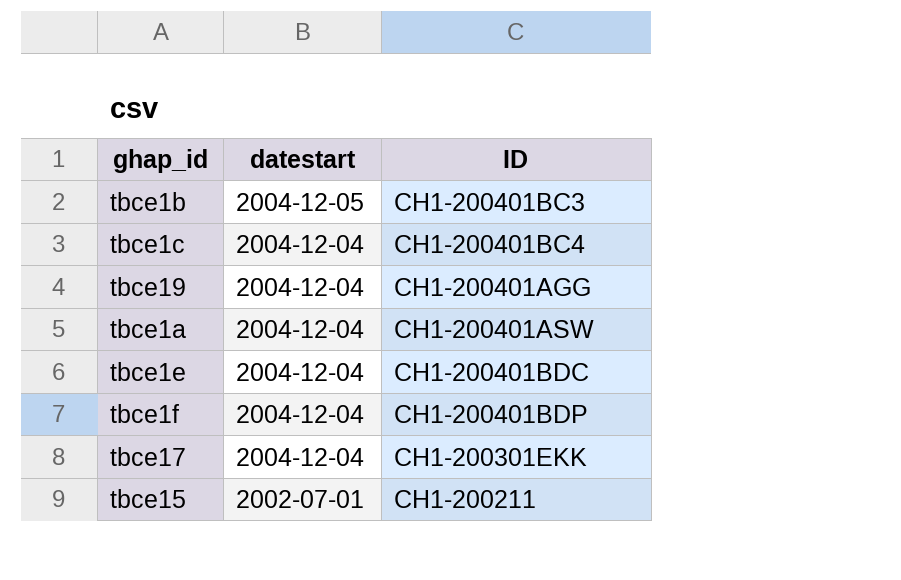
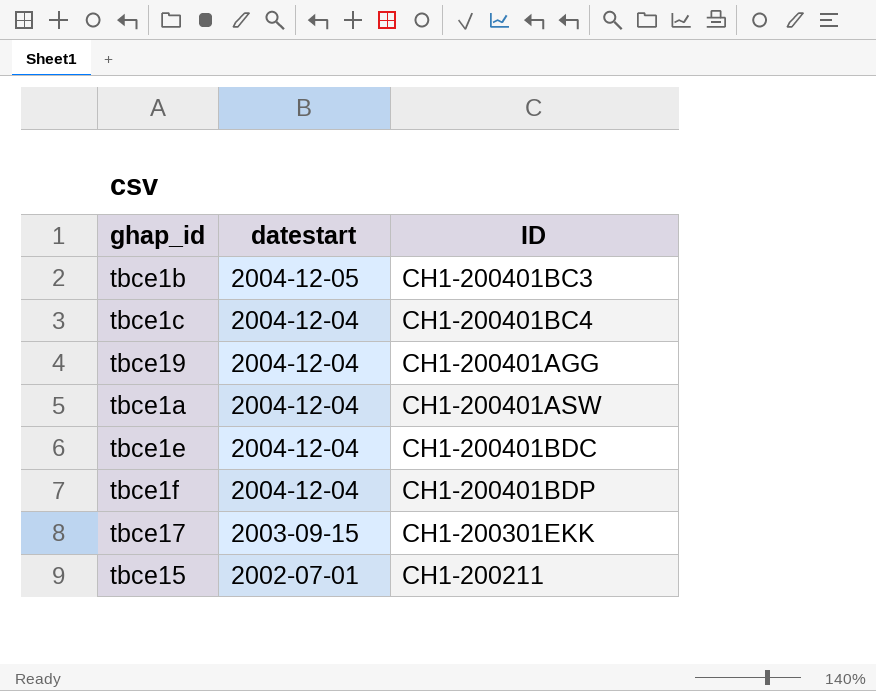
tbce17 | datestart: 2004-12-04 -> 2003-09-15

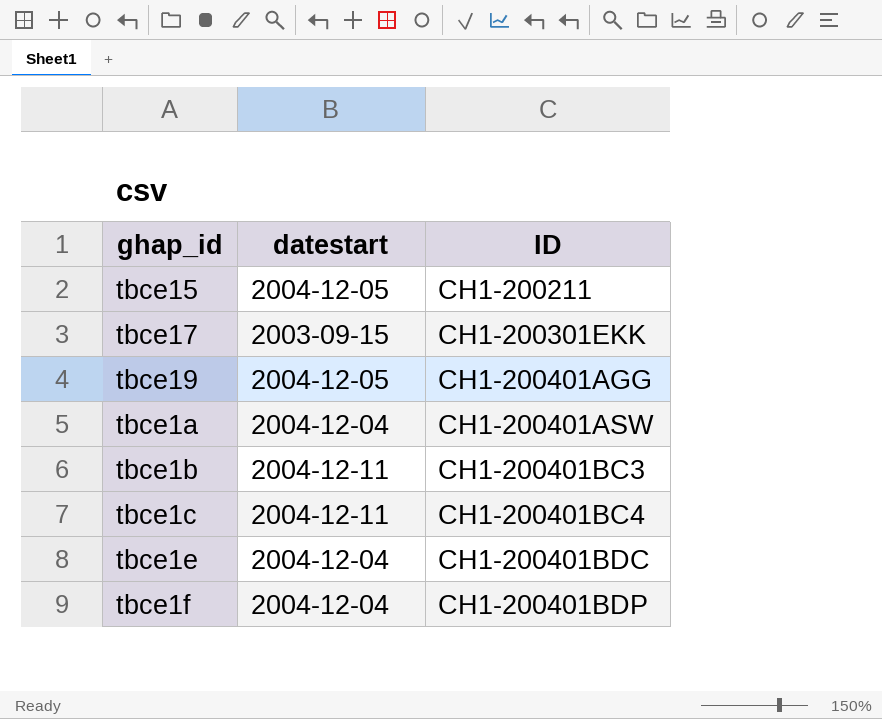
row order: datestart descending -> ID ascending
tbce15 | datestart: 2002-07-01 -> 2004-12-05
tbce19 | datestart: 2004-12-04 -> 2004-12-05
tbce1b | datestart: 2004-12-05 -> 2004-12-11
tbce1c | datestart: 2004-12-04 -> 2004-12-11

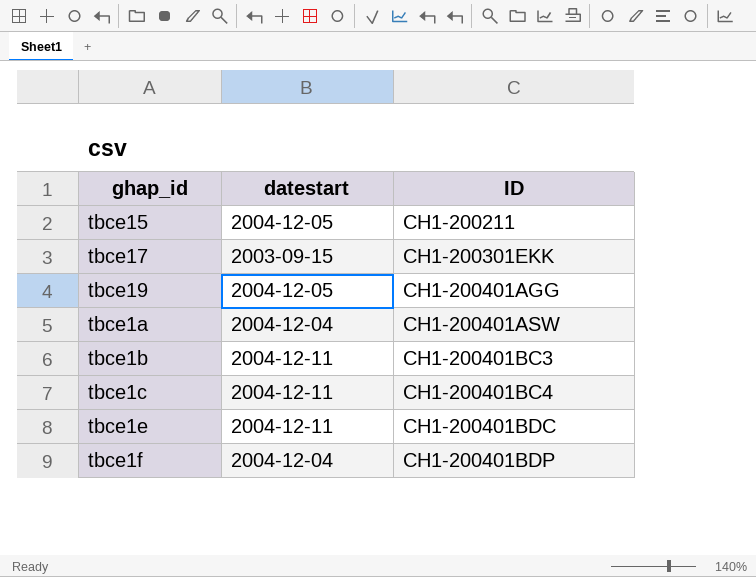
tbce1e | datestart: 2004-12-04 -> 2004-12-11

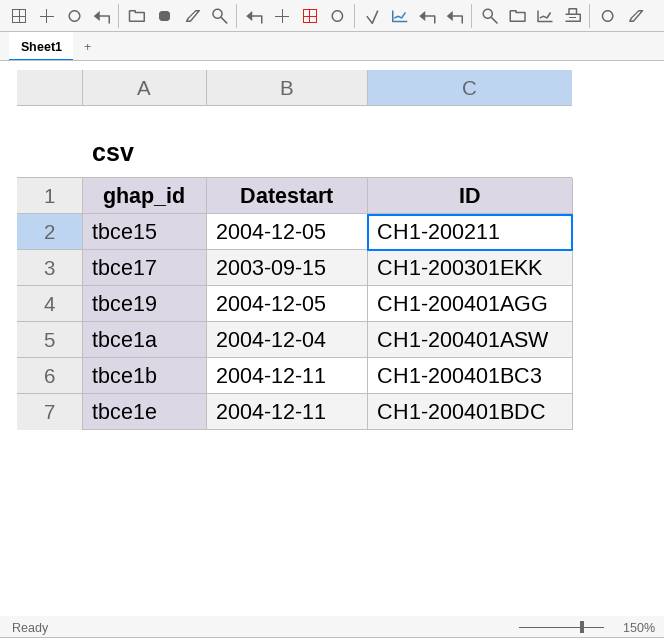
column name: datestart -> Datestart
row tbce1c: 2004-12-11 | CH1-200401BC4 -> none
row tbce1f: 2004-12-04 | CH1-200401BDP -> none

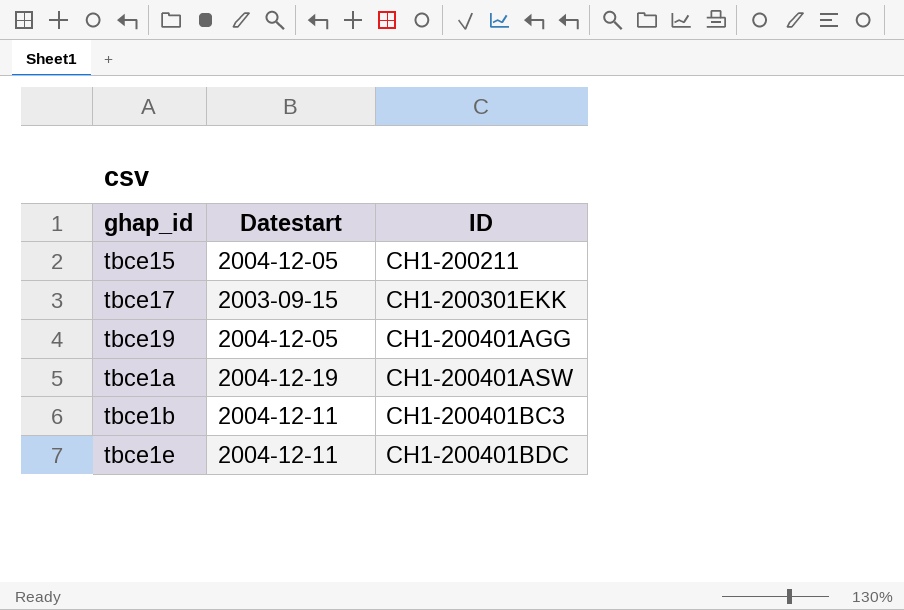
tbce1a | Datestart: 2004-12-04 -> 2004-12-19

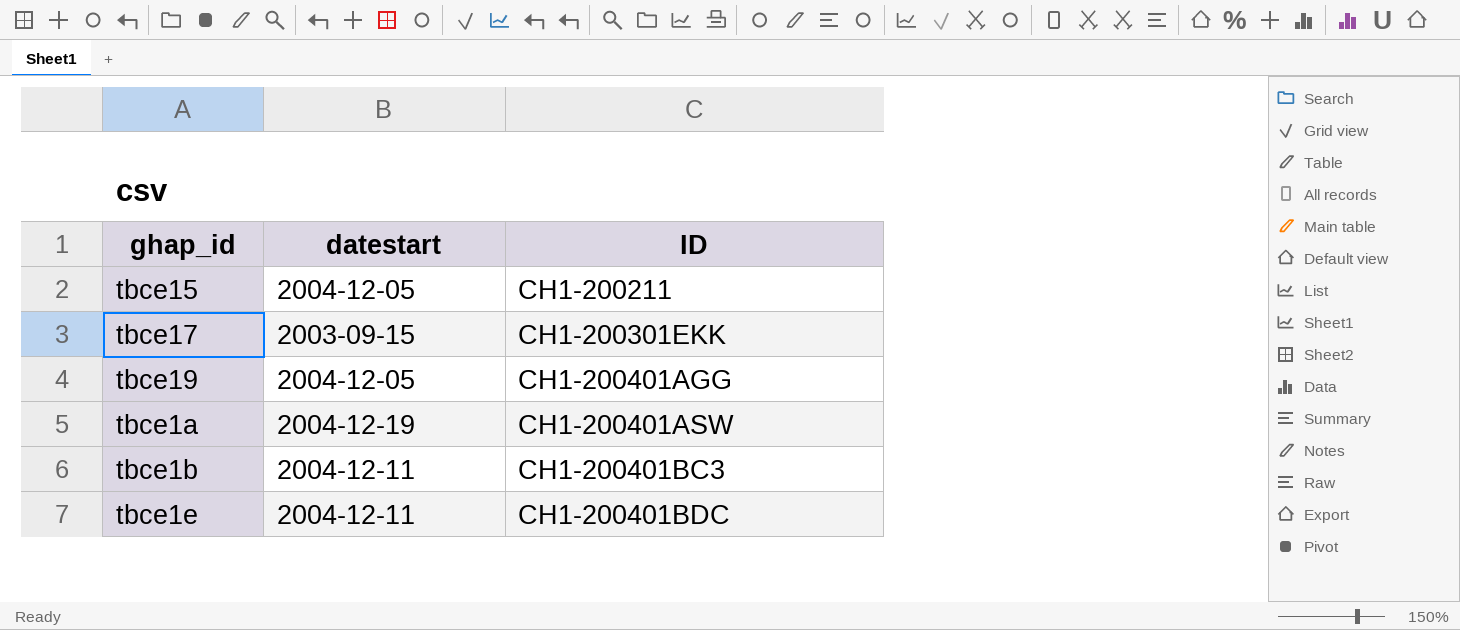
column name: Datestart -> datestart

